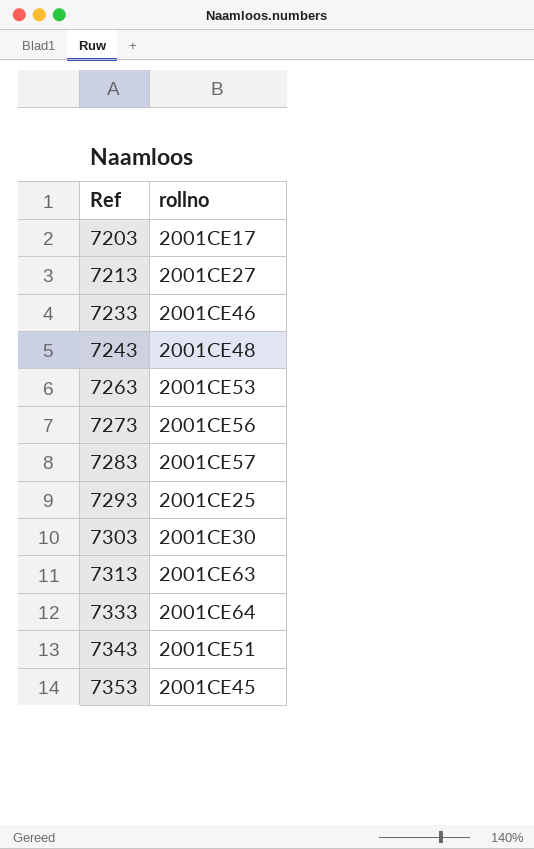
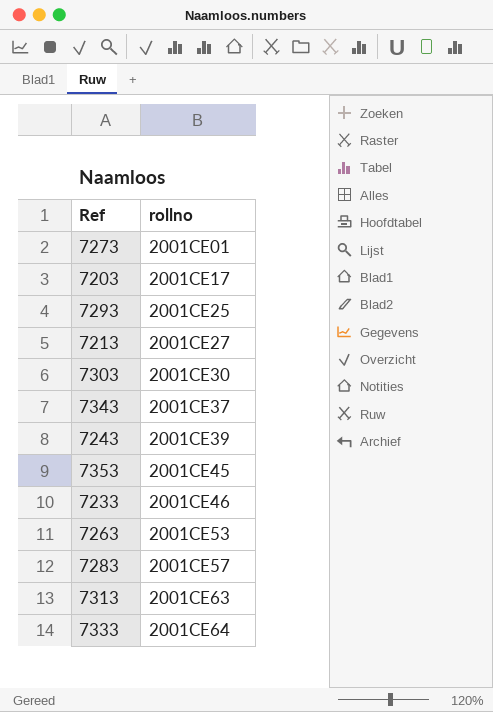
row order: Ref ascending -> rollno ascending
7273 | rollno: 2001CE56 -> 2001CE01
7343 | rollno: 2001CE51 -> 2001CE37
7243 | rollno: 2001CE48 -> 2001CE39

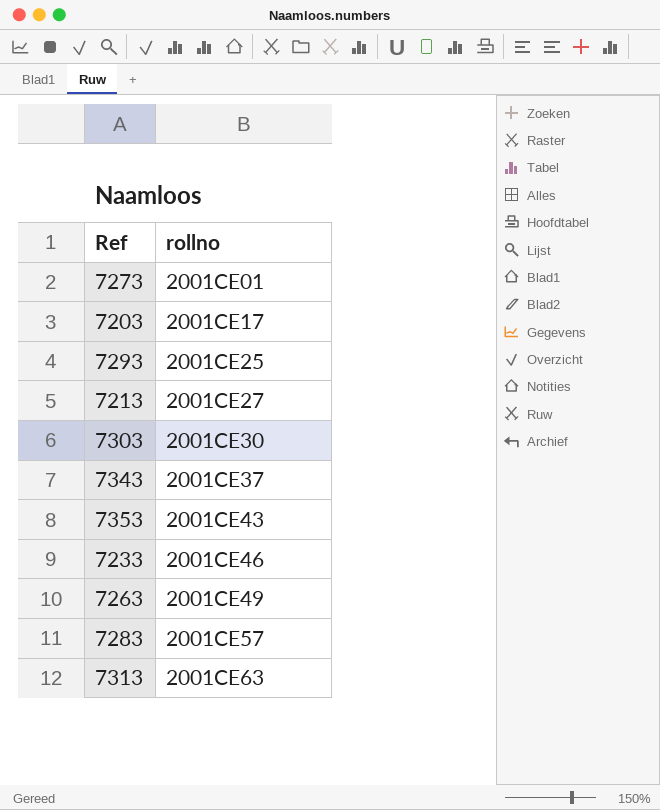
row 7243: 2001CE39 -> none
row 7333: 2001CE64 -> none
7353 | rollno: 2001CE45 -> 2001CE43
7263 | rollno: 2001CE53 -> 2001CE49

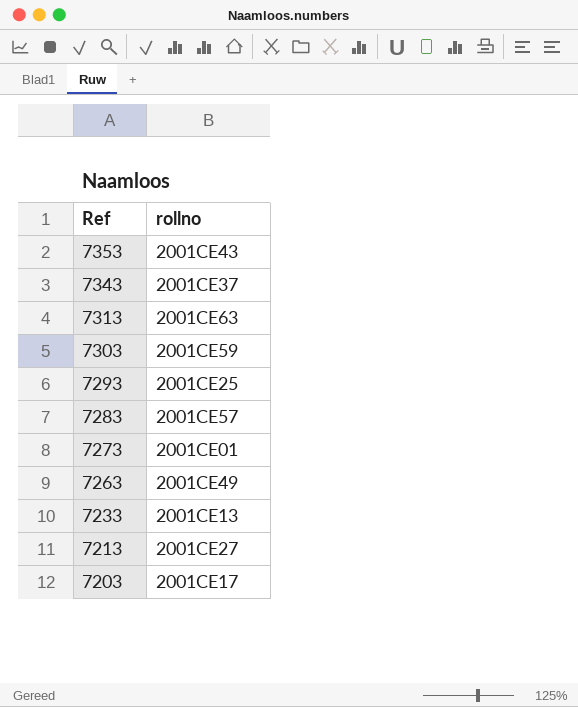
row order: rollno ascending -> Ref descending
7303 | rollno: 2001CE30 -> 2001CE59
7233 | rollno: 2001CE46 -> 2001CE13

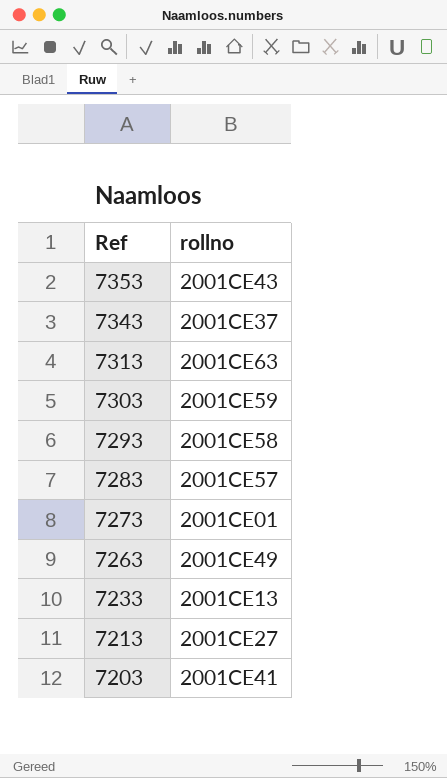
7293 | rollno: 2001CE25 -> 2001CE58
7203 | rollno: 2001CE17 -> 2001CE41

